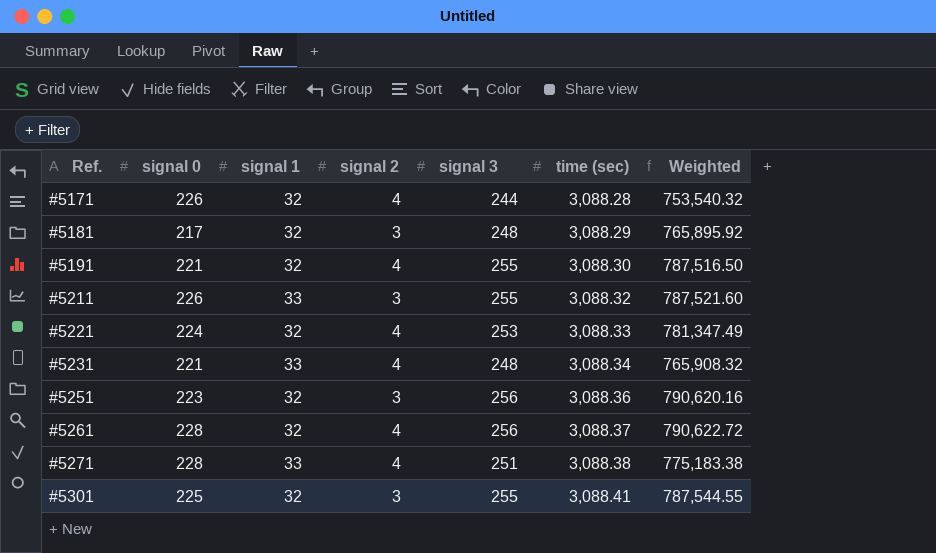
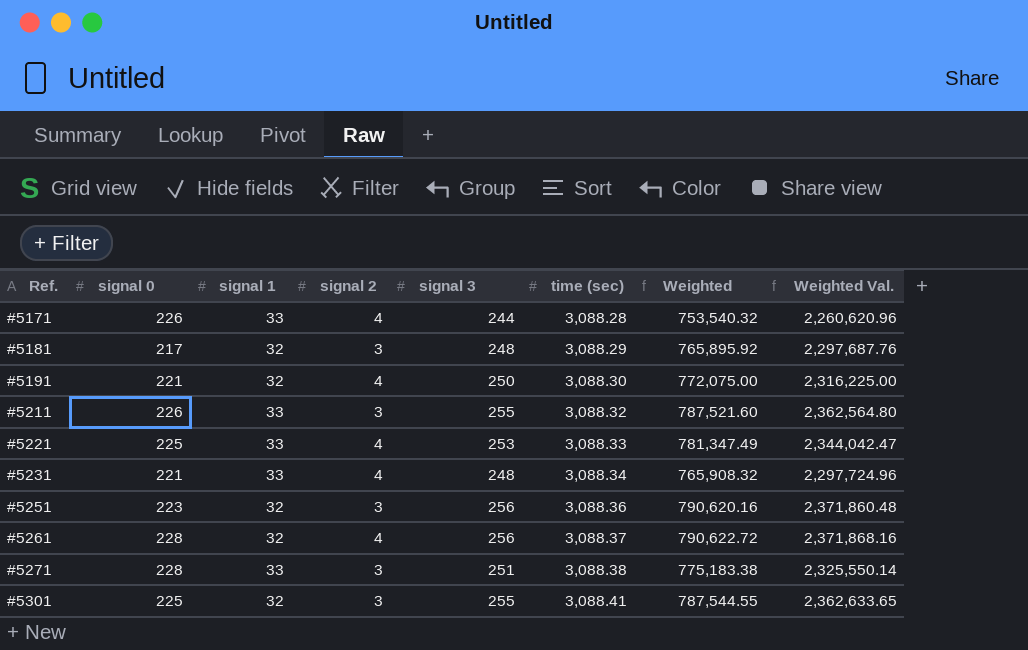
column Weighted Val. | formula: none -> [Weighted] * 3
#5171 | signal 1: 32 -> 33
#5191 | signal 3: 255 -> 250
#5191 | Weighted: 787,516.50 -> 772,075.00
#5221 | signal 0: 224 -> 225
#5221 | signal 1: 32 -> 33
#5271 | signal 2: 4 -> 3

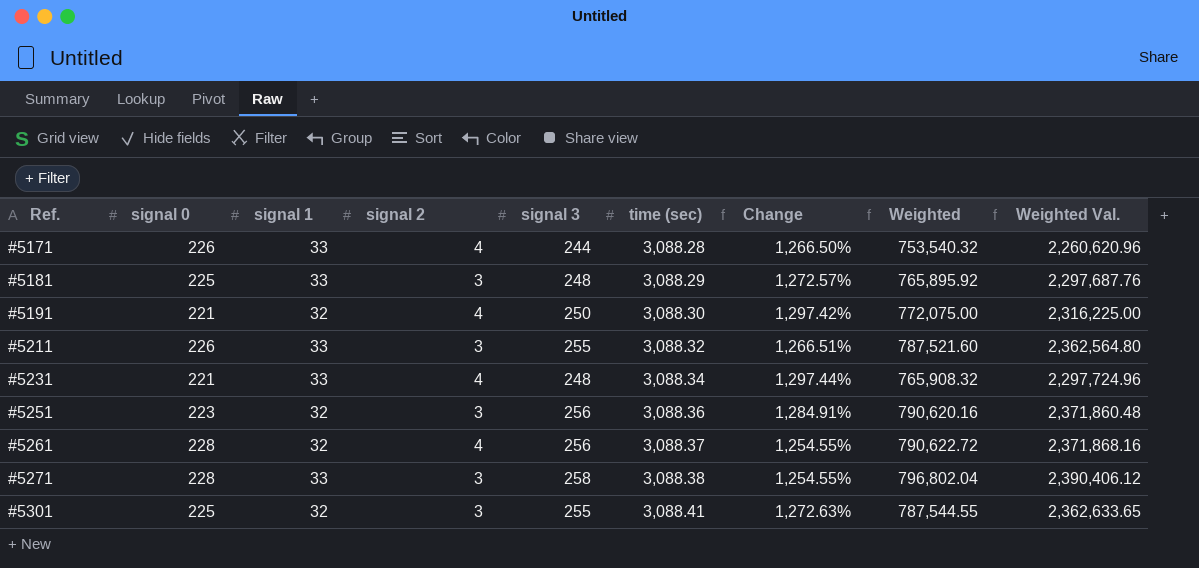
column Change | formula: none -> ([time (sec)] - [signal 0]) / [signal 0]
row #5221: 225 | 33 | 4 | 253 | 3,088.33 | 781,347.49 | 2,344,042.47 -> none
#5181 | signal 0: 217 -> 225
#5181 | signal 1: 32 -> 33
#5271 | signal 3: 251 -> 258
#5271 | Weighted: 775,183.38 -> 796,802.04
#5271 | Weighted Val.: 2,325,550.14 -> 2,390,406.12

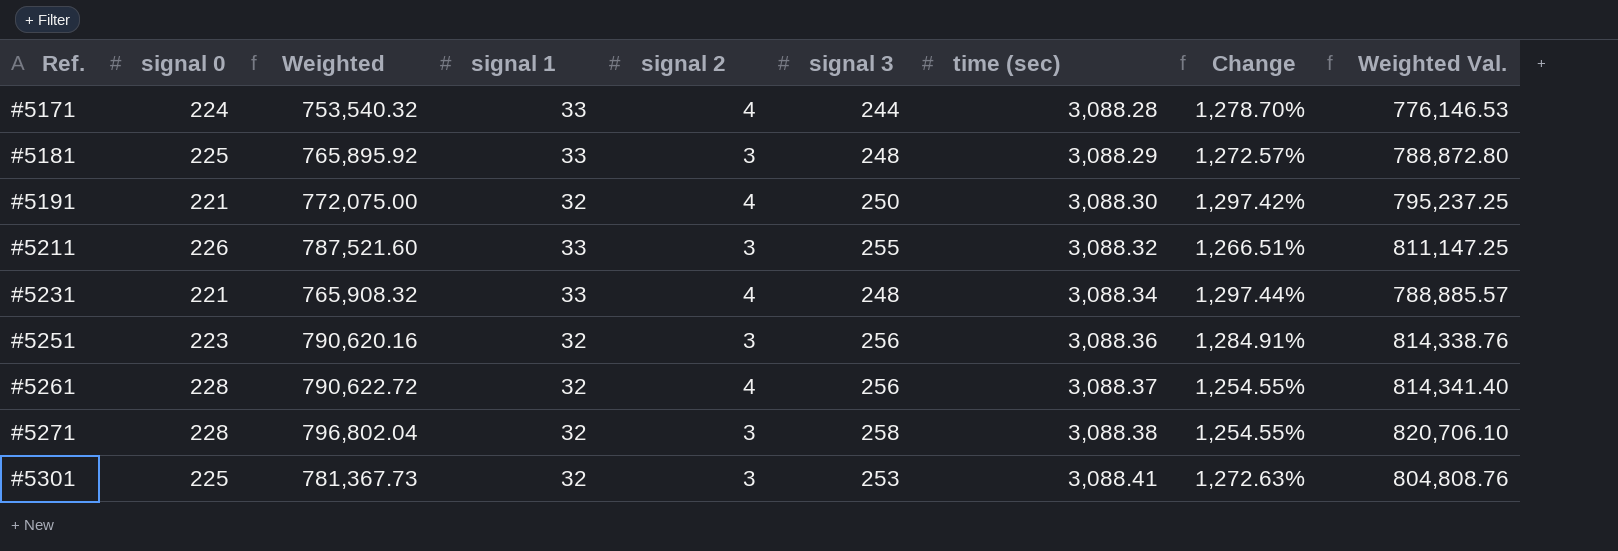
column Weighted | position: 8 -> 3
column Weighted Val. | formula: [Weighted] * 3 -> [Weighted] * 1.03
#5171 | signal 0: 226 -> 224
#5171 | Change: 1,266.50% -> 1,278.70%
#5271 | signal 1: 33 -> 32
#5301 | Weighted: 787,544.55 -> 781,367.73
#5301 | signal 3: 255 -> 253

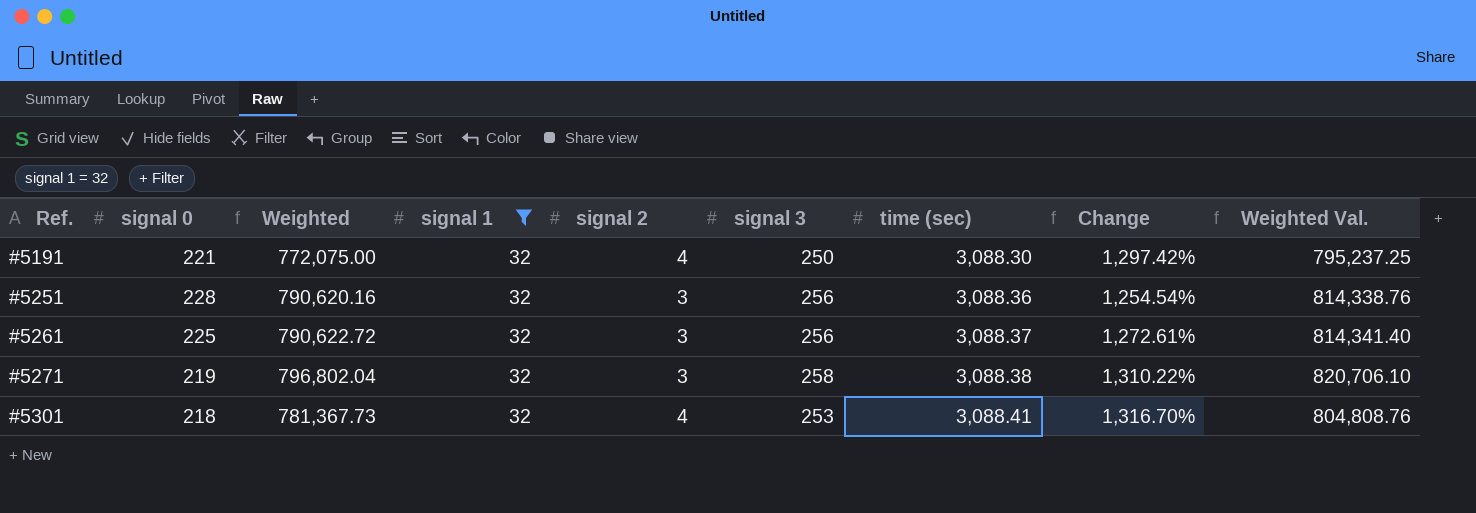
filter: none -> signal 1 = 32
#5251 | signal 0: 223 -> 228
#5251 | Change: 1,284.91% -> 1,254.54%
#5261 | signal 0: 228 -> 225
#5261 | signal 2: 4 -> 3
#5261 | Change: 1,254.55% -> 1,272.61%
#5271 | signal 0: 228 -> 219
#5271 | Change: 1,254.55% -> 1,310.22%
#5301 | signal 0: 225 -> 218
#5301 | signal 2: 3 -> 4
#5301 | Change: 1,272.63% -> 1,316.70%

